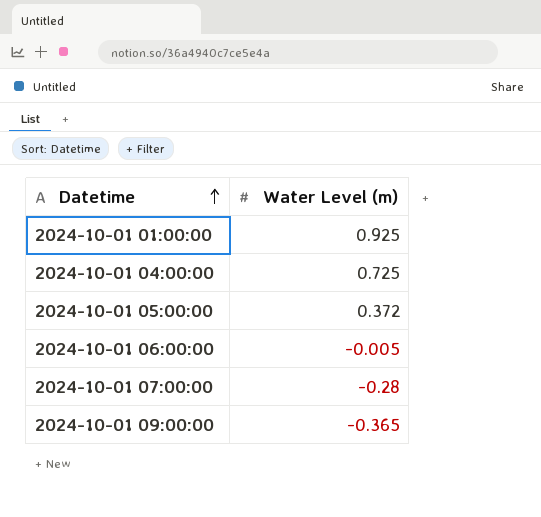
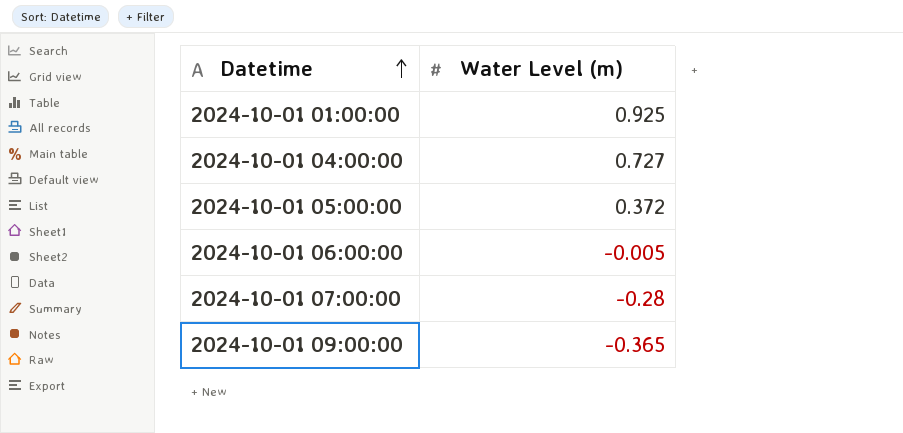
2024-10-01 04:00:00 | Water Level (m): 0.725 -> 0.727

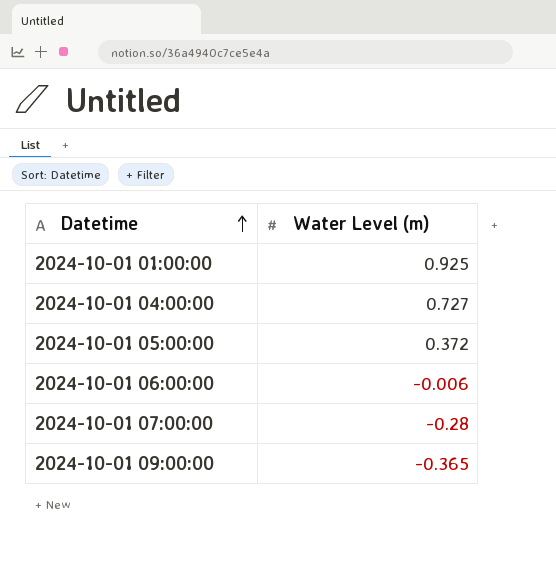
2024-10-01 06:00:00 | Water Level (m): -0.005 -> -0.006

